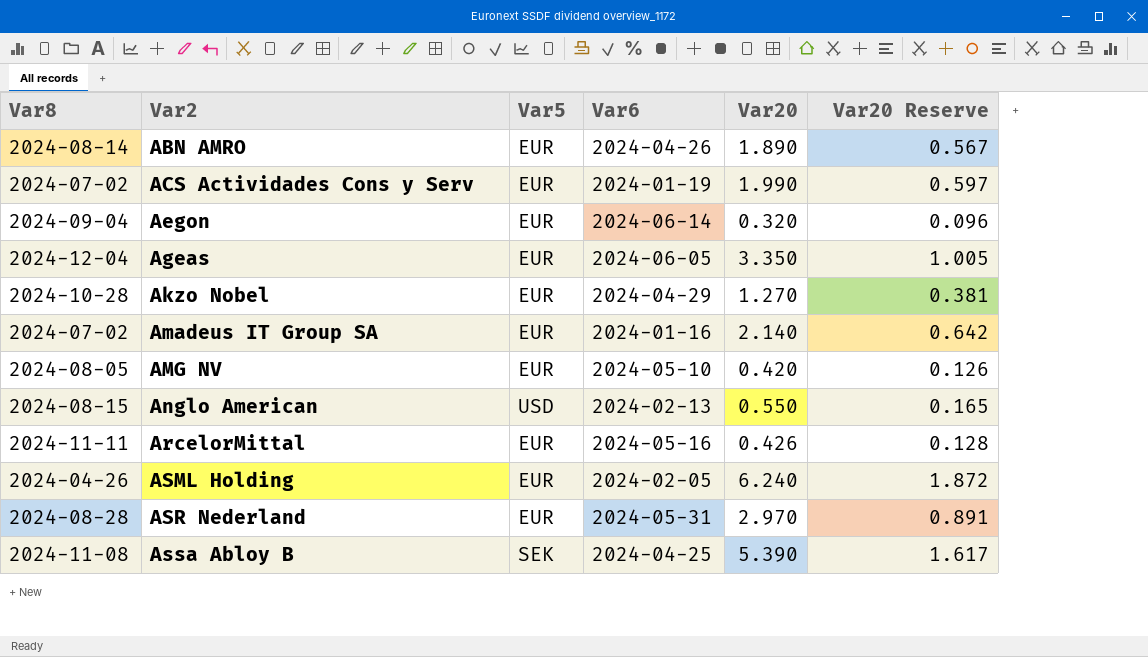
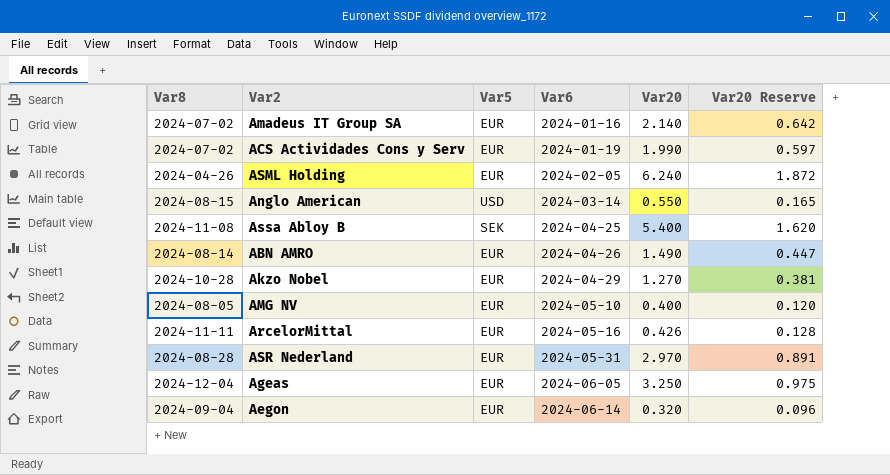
row order: Var2 ascending -> Var6 ascending
Anglo American | Var6: 2024-02-13 -> 2024-03-14
Assa Abloy B | Var20: 5.390 -> 5.400
Assa Abloy B | Var20 Reserve: 1.617 -> 1.620
ABN AMRO | Var20: 1.890 -> 1.490
ABN AMRO | Var20 Reserve: 0.567 -> 0.447
AMG NV | Var20: 0.420 -> 0.400
AMG NV | Var20 Reserve: 0.126 -> 0.120
Ageas | Var20: 3.350 -> 3.250
Ageas | Var20 Reserve: 1.005 -> 0.975

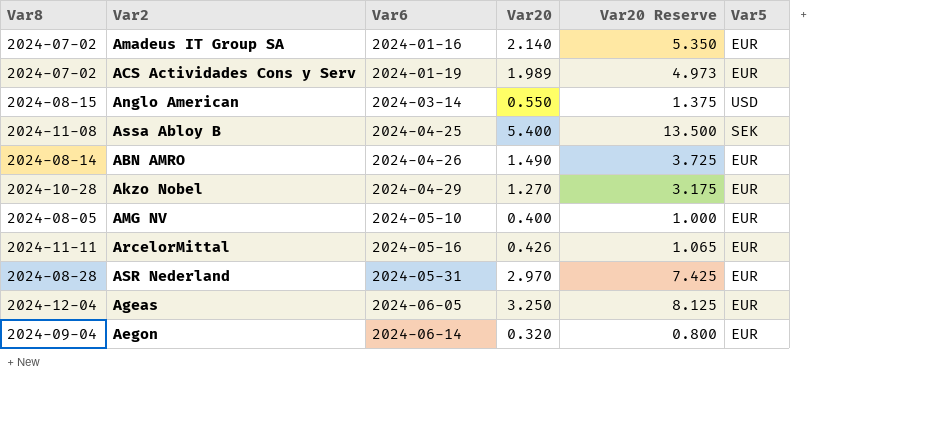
column Var20 Reserve | formula: [Var20] * 0.3 -> [Var20] * 2.5
column Var5 | position: 3 -> 6
row ASML Holding: 2024-04-26 | EUR | 2024-02-05 | 6.240 | 1.872 -> none
ACS Actividades Cons y Serv | Var20: 1.990 -> 1.989

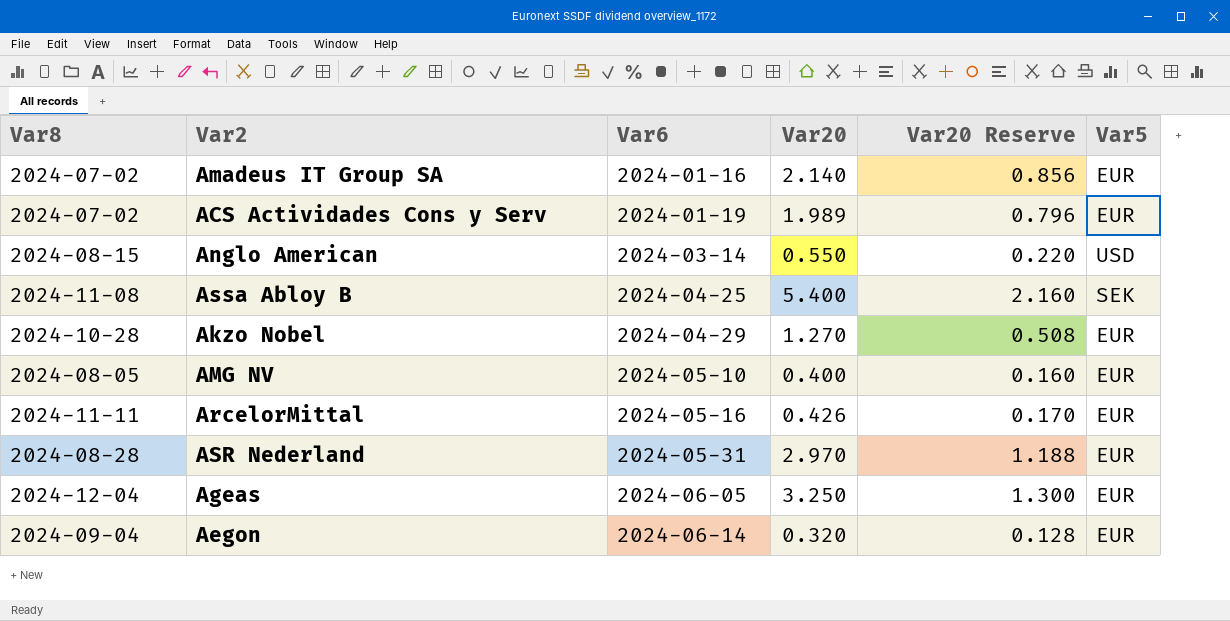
column Var20 Reserve | formula: [Var20] * 2.5 -> [Var20] * 0.4
row ABN AMRO: 2024-08-14 | 2024-04-26 | 1.490 | 3.725 | EUR -> none

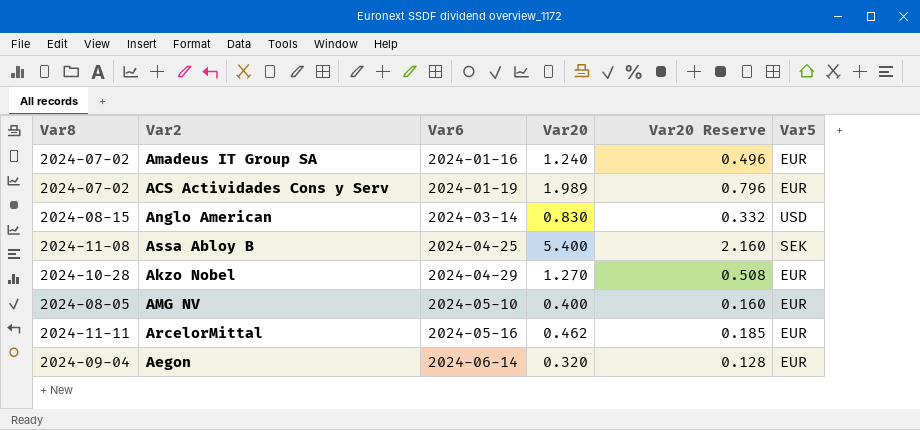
row ASR Nederland: 2024-08-28 | 2024-05-31 | 2.970 | 1.188 | EUR -> none
row Ageas: 2024-12-04 | 2024-06-05 | 3.250 | 1.300 | EUR -> none
Amadeus IT Group SA | Var20: 2.140 -> 1.240
Amadeus IT Group SA | Var20 Reserve: 0.856 -> 0.496
Anglo American | Var20: 0.550 -> 0.830
Anglo American | Var20 Reserve: 0.220 -> 0.332
ArcelorMittal | Var20: 0.426 -> 0.462
ArcelorMittal | Var20 Reserve: 0.170 -> 0.185

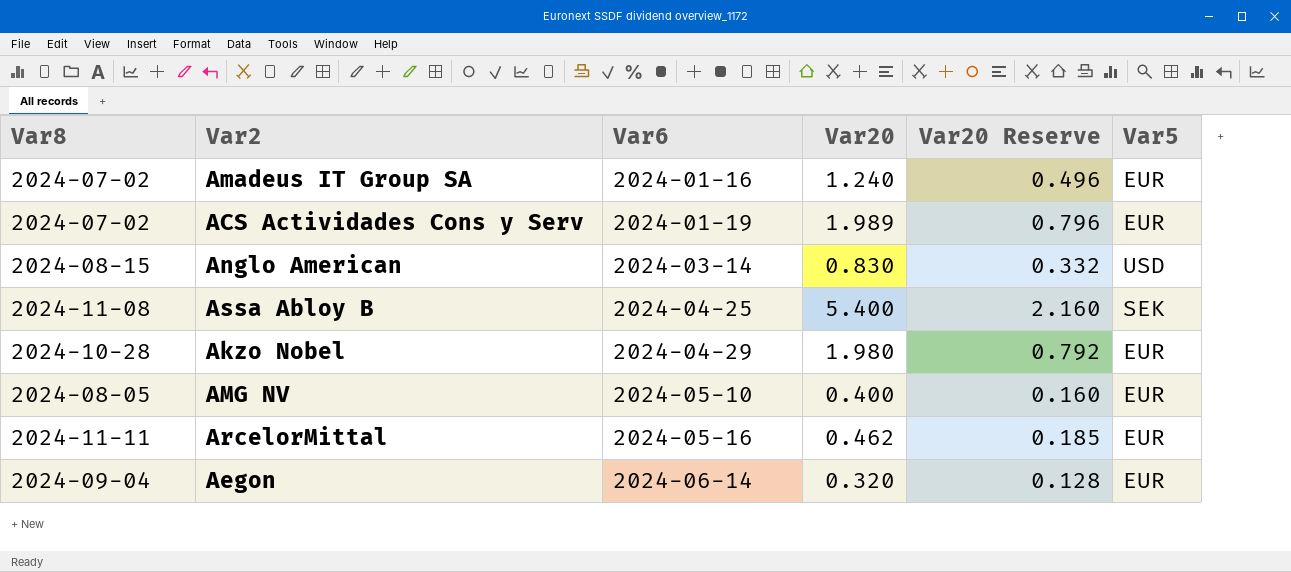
Akzo Nobel | Var20: 1.270 -> 1.980
Akzo Nobel | Var20 Reserve: 0.508 -> 0.792

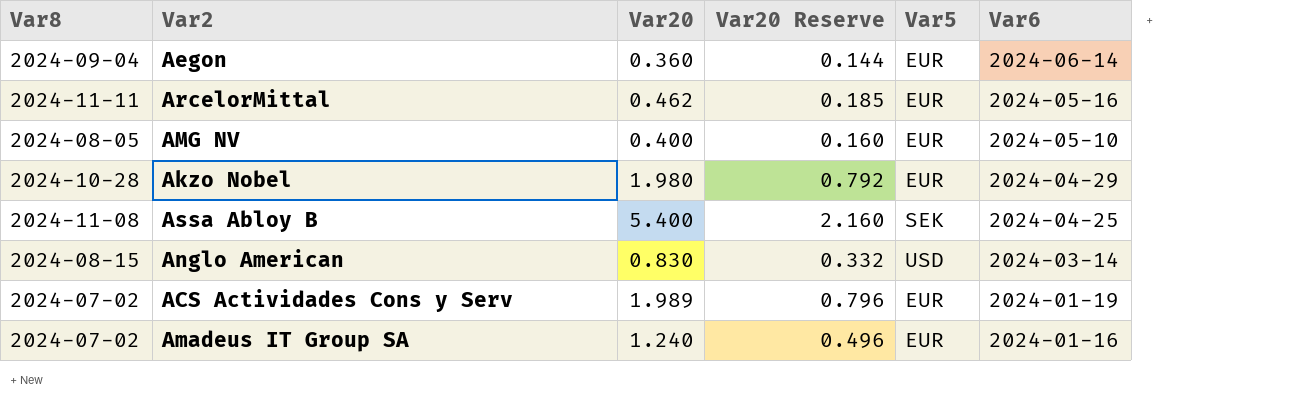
row order: Var6 ascending -> Var6 descending
column Var6 | position: 3 -> 6
Aegon | Var20: 0.320 -> 0.360
Aegon | Var20 Reserve: 0.128 -> 0.144

